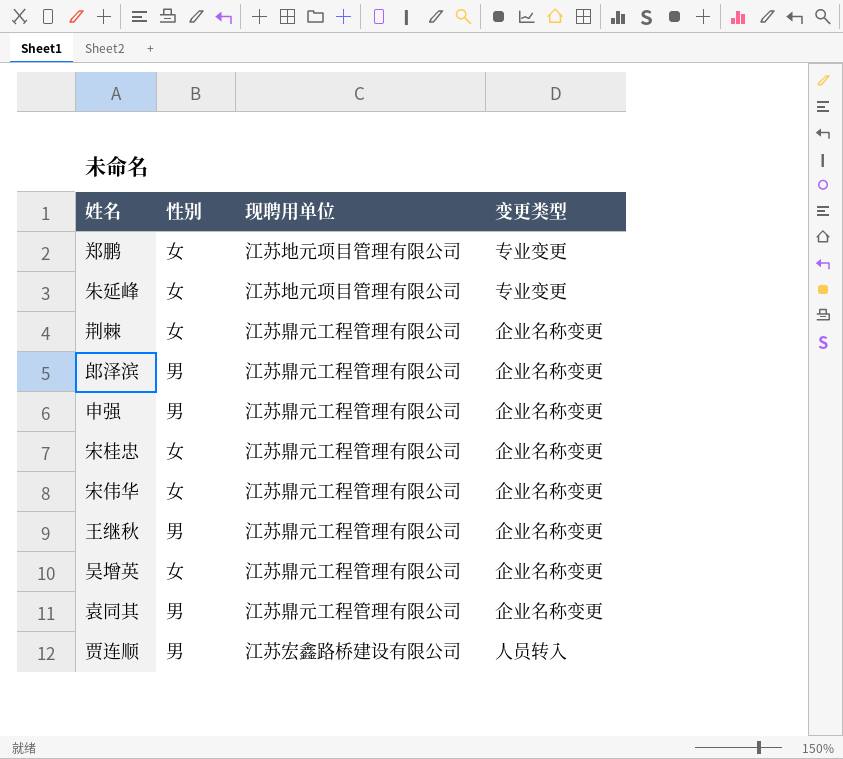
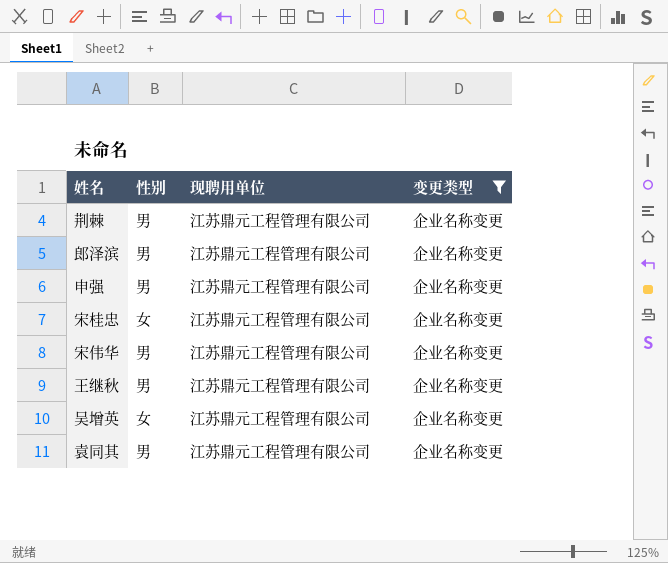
filter: none -> 变更类型 = 企业名称变更
荆棘 | 性别: 女 -> 男
宋伟华 | 性别: 女 -> 男

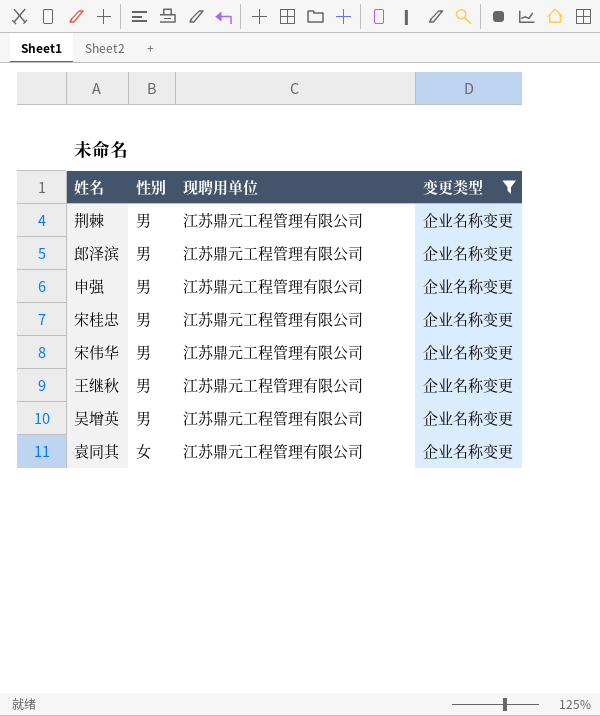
宋桂忠 | 性别: 女 -> 男
吴增英 | 性别: 女 -> 男
袁同其 | 性别: 男 -> 女

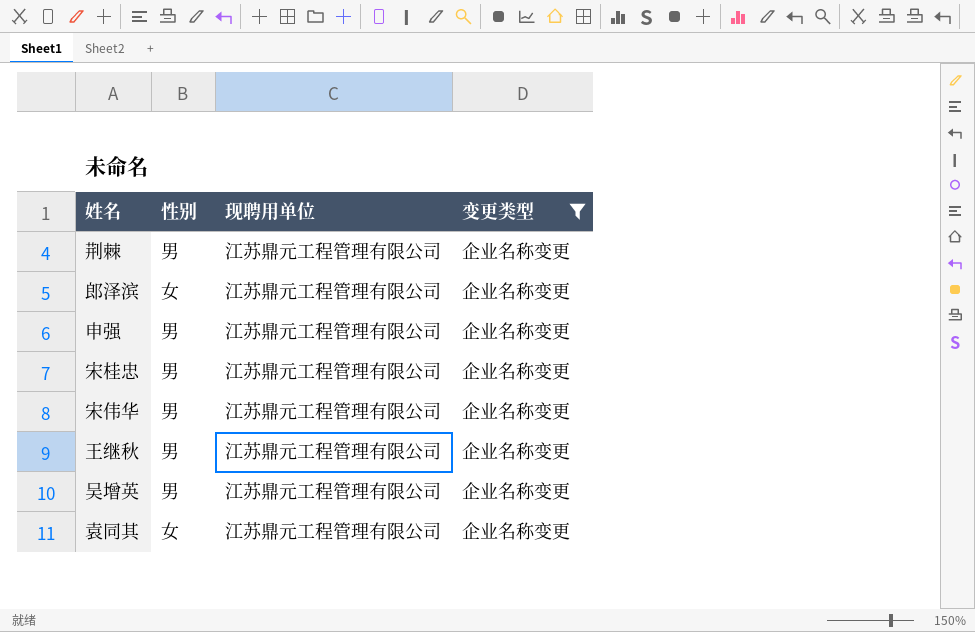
郎泽滨 | 性别: 男 -> 女

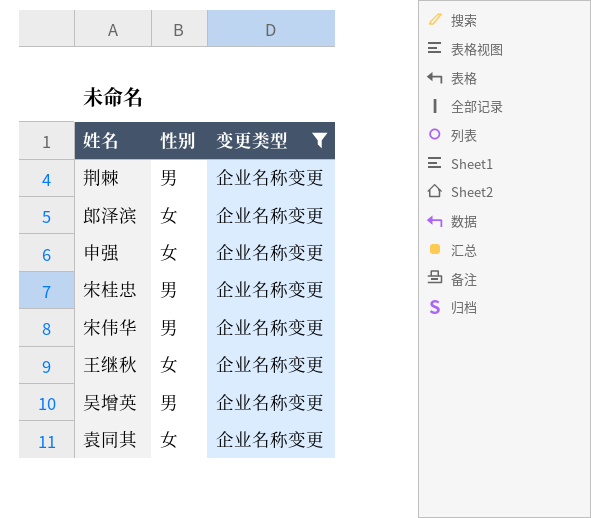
column 现聘用单位 | position: 3 -> none
申强 | 性别: 男 -> 女
王继秋 | 性别: 男 -> 女

